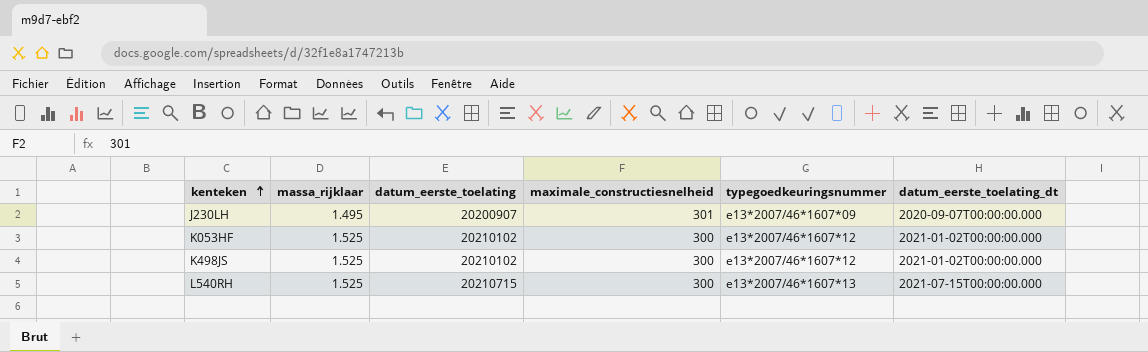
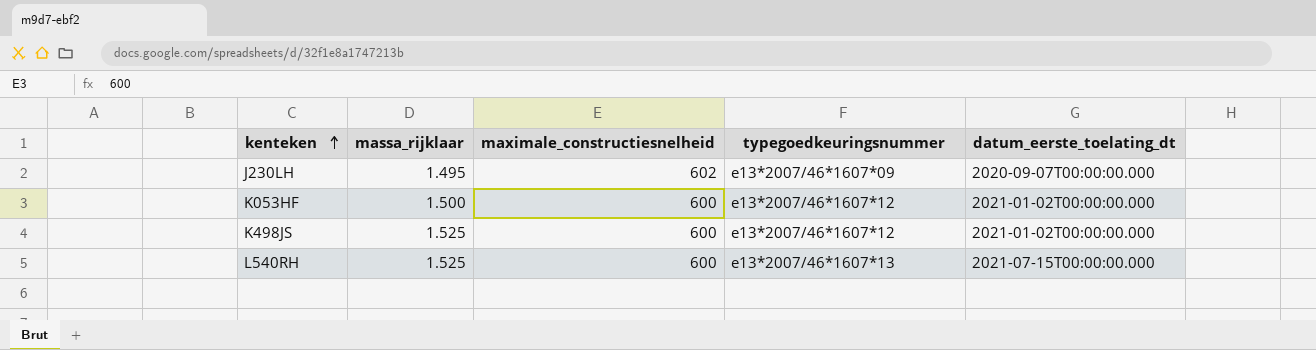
column datum_eerste_toelating | position: 3 -> none
J230LH | maximale_constructiesnelheid: 301 -> 602
K053HF | massa_rijklaar: 1.525 -> 1.500
K053HF | maximale_constructiesnelheid: 300 -> 600
K498JS | maximale_constructiesnelheid: 300 -> 600
L540RH | maximale_constructiesnelheid: 300 -> 600

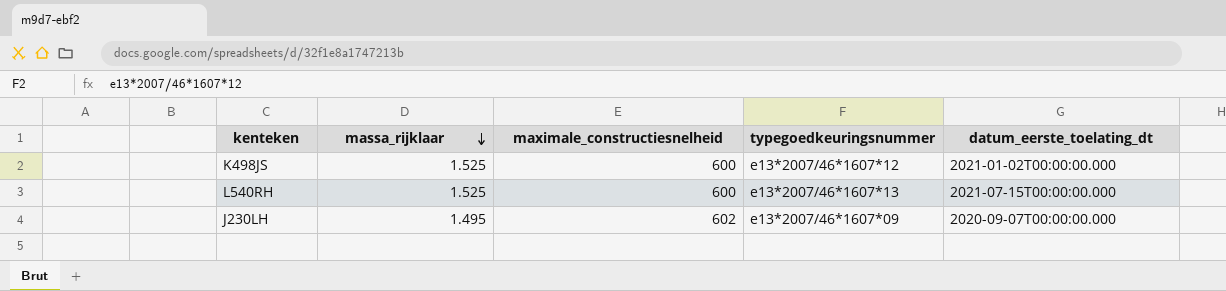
row order: kenteken ascending -> massa_rijklaar descending
row K053HF: 1.500 | 600 | e13*2007/46*1607*12 | 2021-01-02T00:00:00.000 -> none

